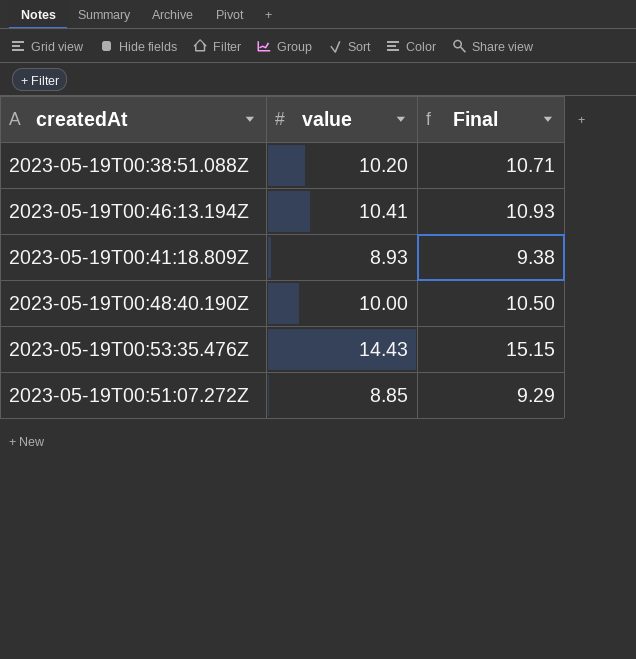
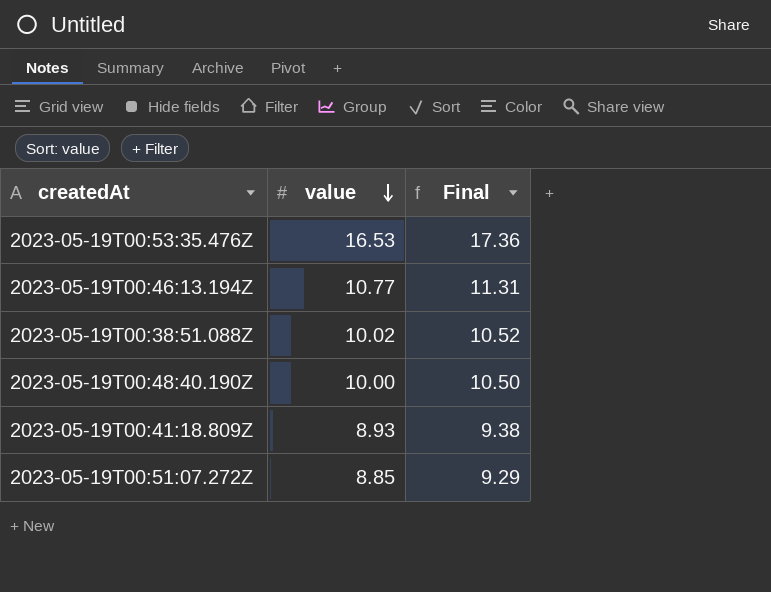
row order: none -> value descending
2023-05-19T00:53:35.476Z | value: 14.43 -> 16.53
2023-05-19T00:53:35.476Z | Final: 15.15 -> 17.36
2023-05-19T00:46:13.194Z | value: 10.41 -> 10.77
2023-05-19T00:46:13.194Z | Final: 10.93 -> 11.31
2023-05-19T00:38:51.088Z | value: 10.20 -> 10.02
2023-05-19T00:38:51.088Z | Final: 10.71 -> 10.52

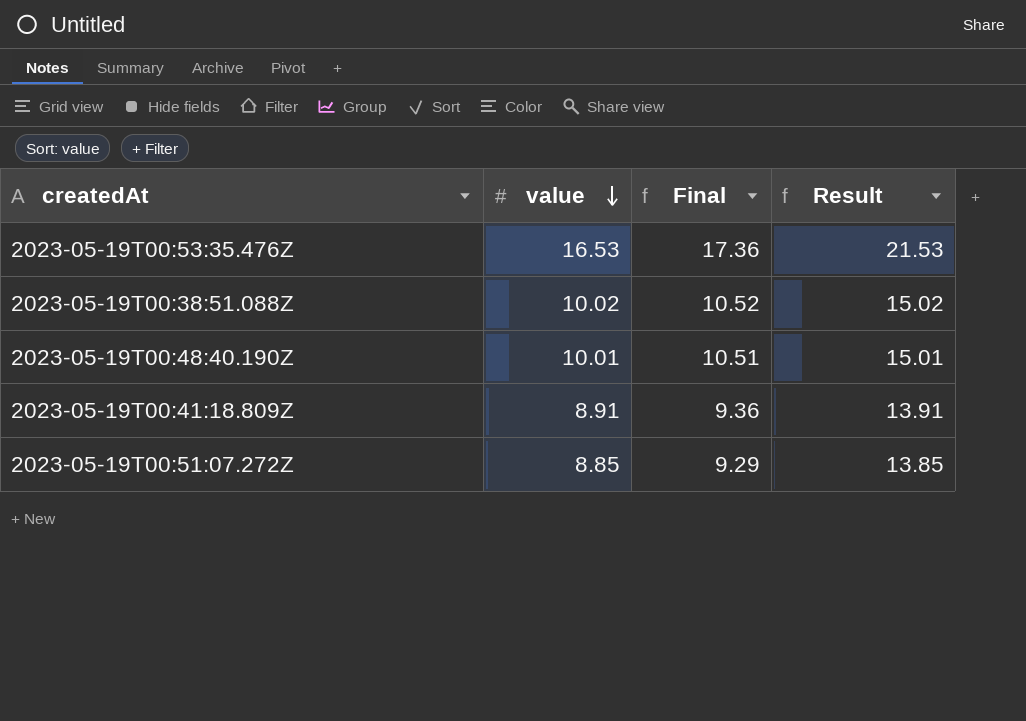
column Result | formula: none -> [value] + 5
row 2023-05-19T00:46:13.194Z: 10.77 | 11.31 -> none
2023-05-19T00:48:40.190Z | value: 10.00 -> 10.01
2023-05-19T00:48:40.190Z | Final: 10.50 -> 10.51
2023-05-19T00:41:18.809Z | value: 8.93 -> 8.91
2023-05-19T00:41:18.809Z | Final: 9.38 -> 9.36

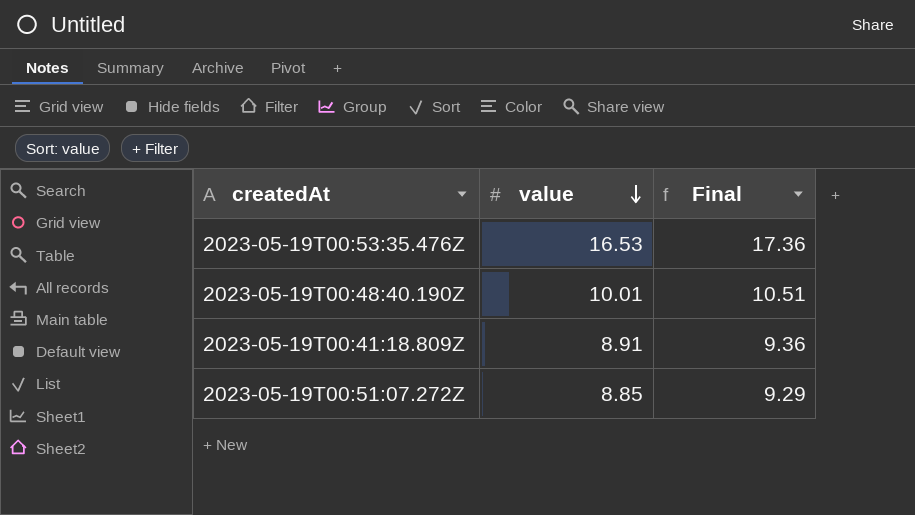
column Result | formula: [value] + 5 -> none
row 2023-05-19T00:38:51.088Z: 10.02 | 10.52 | 15.02 -> none

